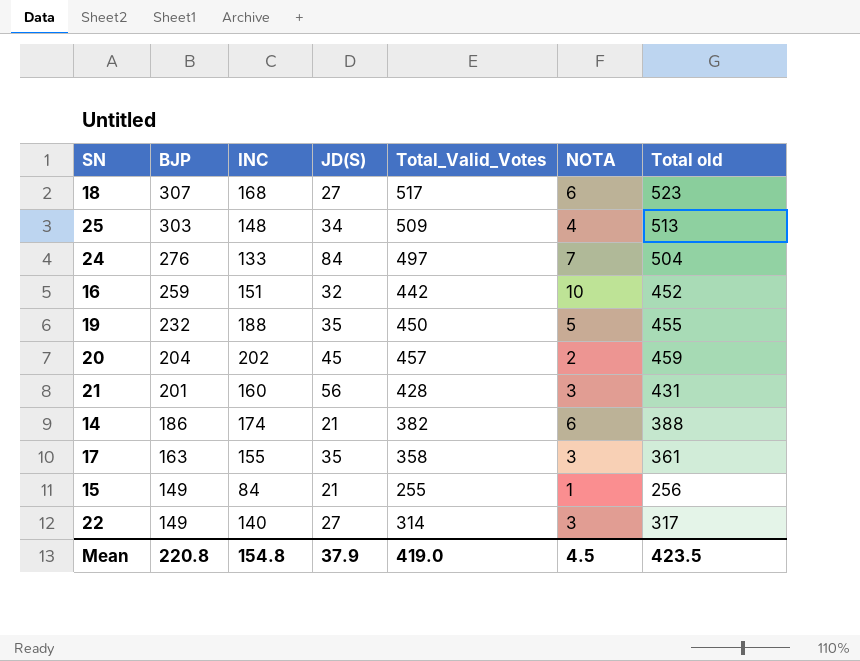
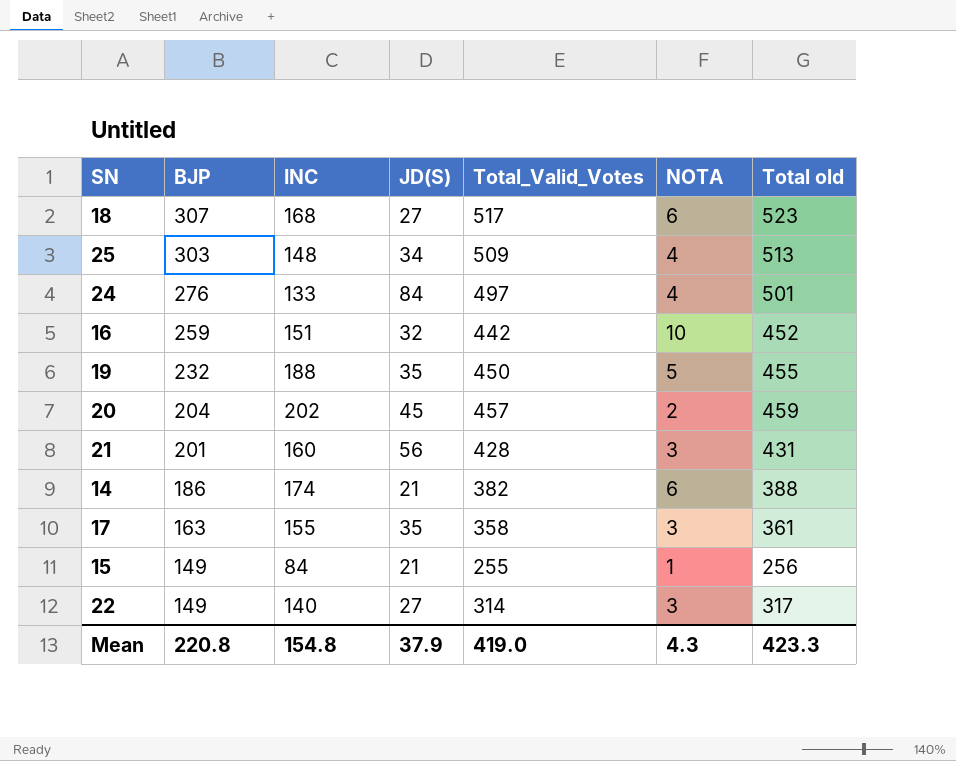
24 | NOTA: 7 -> 4
24 | Total old: 504 -> 501
Mean | NOTA: 4.5 -> 4.3
Mean | Total old: 423.5 -> 423.3

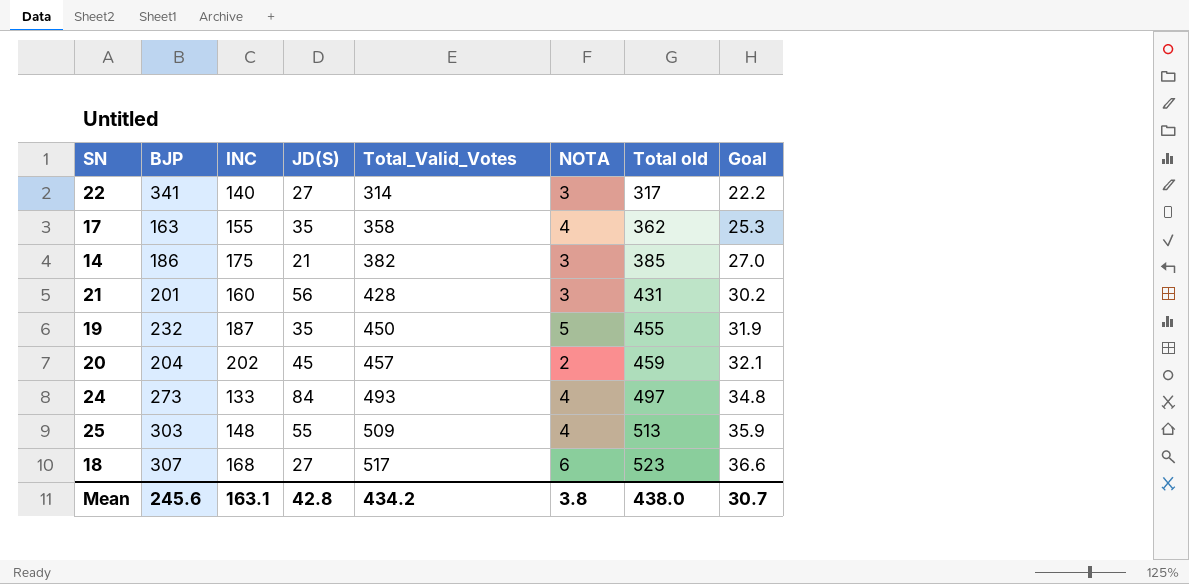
row order: BJP descending -> Total_Valid_Votes ascending
column Goal | formula: none -> [Total old] * 0.07
row 16: 259 | 151 | 32 | 442 | 10 | 452 -> none
row 15: 149 | 84 | 21 | 255 | 1 | 256 -> none
22 | BJP: 149 -> 341
17 | NOTA: 3 -> 4
17 | Total old: 361 -> 362
14 | INC: 174 -> 175
14 | NOTA: 6 -> 3
14 | Total old: 388 -> 385
19 | INC: 188 -> 187
24 | BJP: 276 -> 273
24 | Total_Valid_Votes: 497 -> 493
24 | Total old: 501 -> 497
25 | JD(S): 34 -> 55
Mean | BJP: 220.8 -> 245.6
Mean | INC: 154.8 -> 163.1
Mean | JD(S): 37.9 -> 42.8
Mean | Total_Valid_Votes: 419.0 -> 434.2
Mean | NOTA: 4.3 -> 3.8
Mean | Total old: 423.3 -> 438.0

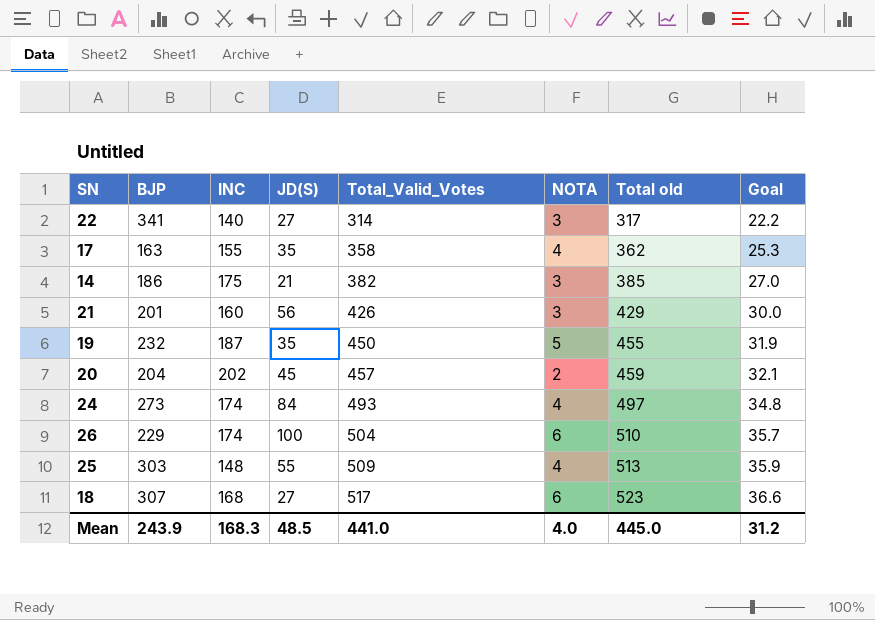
21 | Total_Valid_Votes: 428 -> 426
21 | Total old: 431 -> 429
21 | Goal: 30.2 -> 30.0
24 | INC: 133 -> 174
row 26: none -> 229 | 174 | 100 | 504 | 6 | 510 | 35.7
Mean | BJP: 245.6 -> 243.9
Mean | INC: 163.1 -> 168.3
Mean | JD(S): 42.8 -> 48.5
Mean | Total_Valid_Votes: 434.2 -> 441.0
Mean | NOTA: 3.8 -> 4.0
Mean | Total old: 438.0 -> 445.0
Mean | Goal: 30.7 -> 31.2

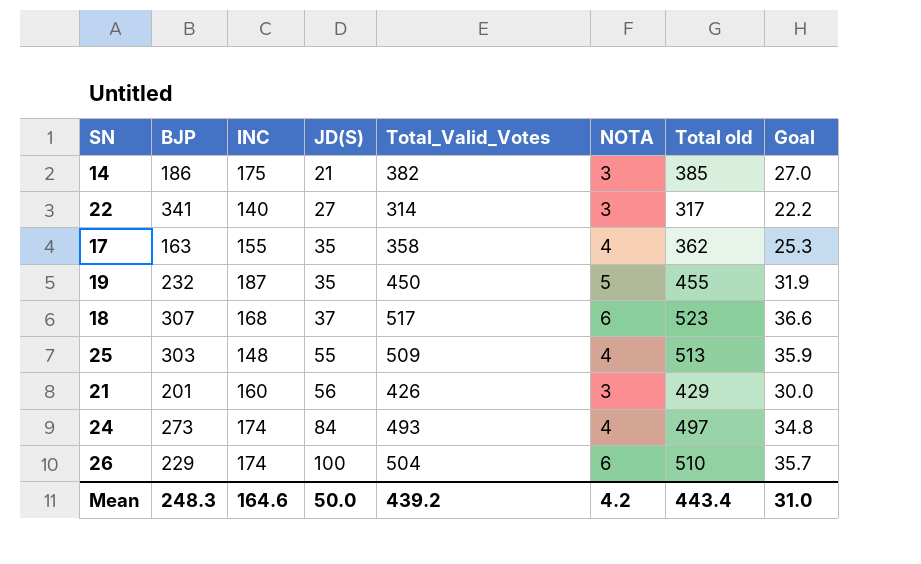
row order: Total_Valid_Votes ascending -> JD(S) ascending
row 20: 204 | 202 | 45 | 457 | 2 | 459 | 32.1 -> none
18 | JD(S): 27 -> 37
Mean | BJP: 243.9 -> 248.3
Mean | INC: 168.3 -> 164.6
Mean | JD(S): 48.5 -> 50.0
Mean | Total_Valid_Votes: 441.0 -> 439.2
Mean | NOTA: 4.0 -> 4.2
Mean | Total old: 445.0 -> 443.4
Mean | Goal: 31.2 -> 31.0

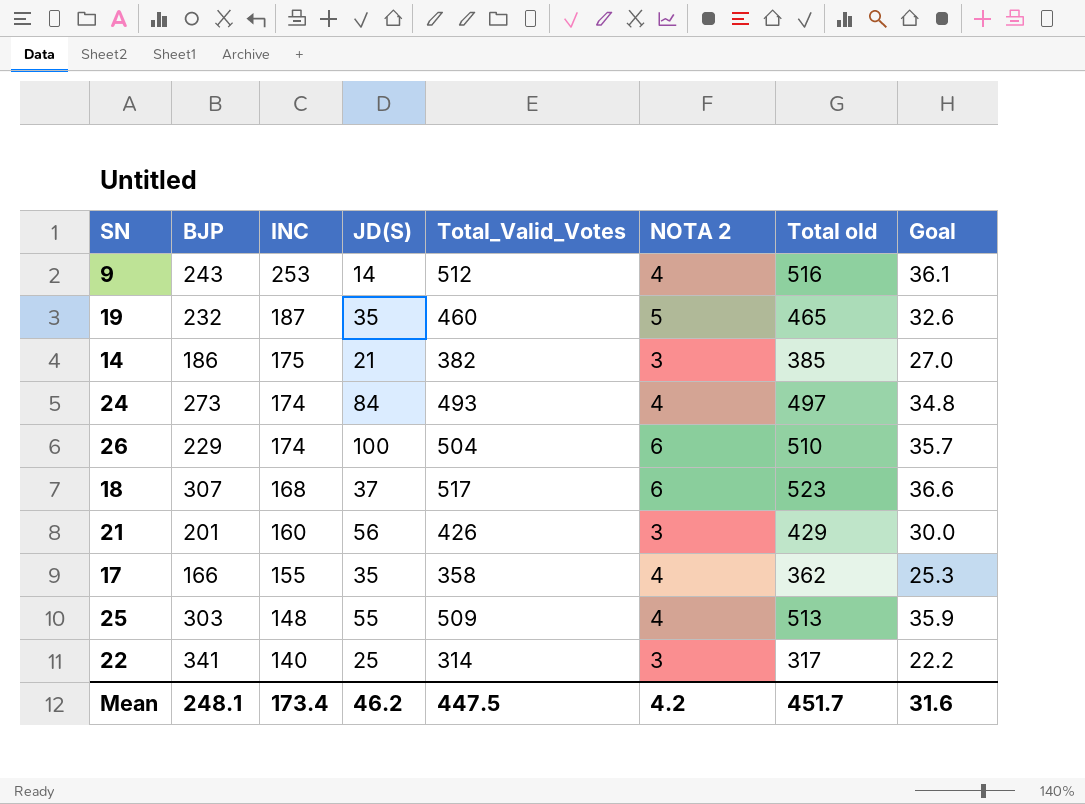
row order: JD(S) ascending -> INC descending
column name: NOTA -> NOTA 2
row 9: none -> 243 | 253 | 14 | 512 | 4 | 516 | 36.1
19 | Total_Valid_Votes: 450 -> 460
19 | Total old: 455 -> 465
19 | Goal: 31.9 -> 32.6
17 | BJP: 163 -> 166
22 | JD(S): 27 -> 25
Mean | BJP: 248.3 -> 248.1
Mean | INC: 164.6 -> 173.4
Mean | JD(S): 50.0 -> 46.2
Mean | Total_Valid_Votes: 439.2 -> 447.5
Mean | Total old: 443.4 -> 451.7
Mean | Goal: 31.0 -> 31.6

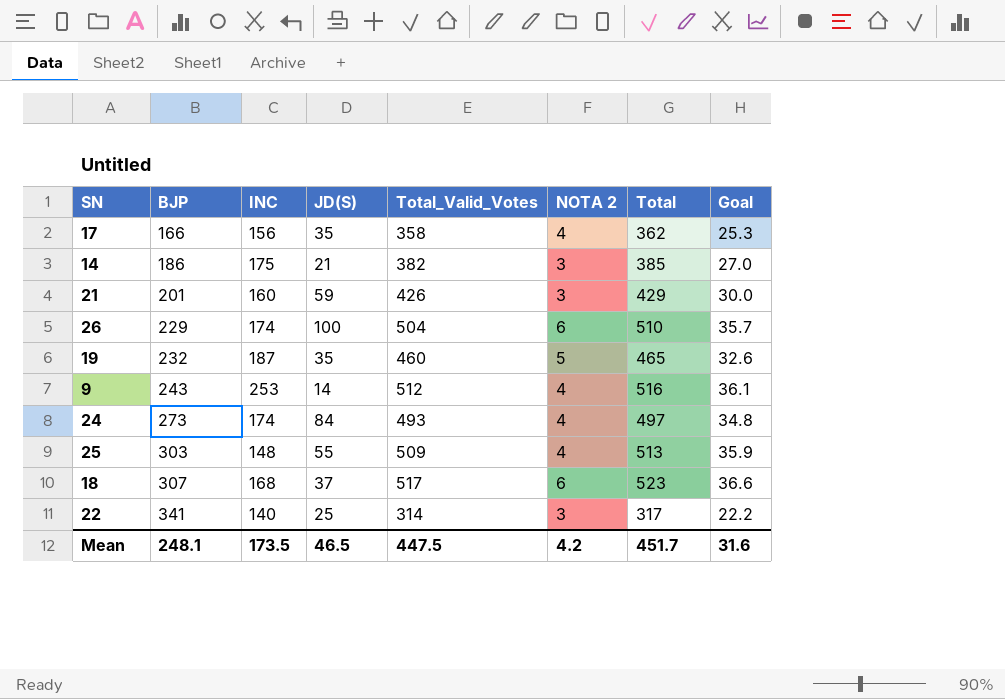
row order: INC descending -> BJP ascending
column name: Total old -> Total
17 | INC: 155 -> 156
21 | JD(S): 56 -> 59
Mean | INC: 173.4 -> 173.5
Mean | JD(S): 46.2 -> 46.5

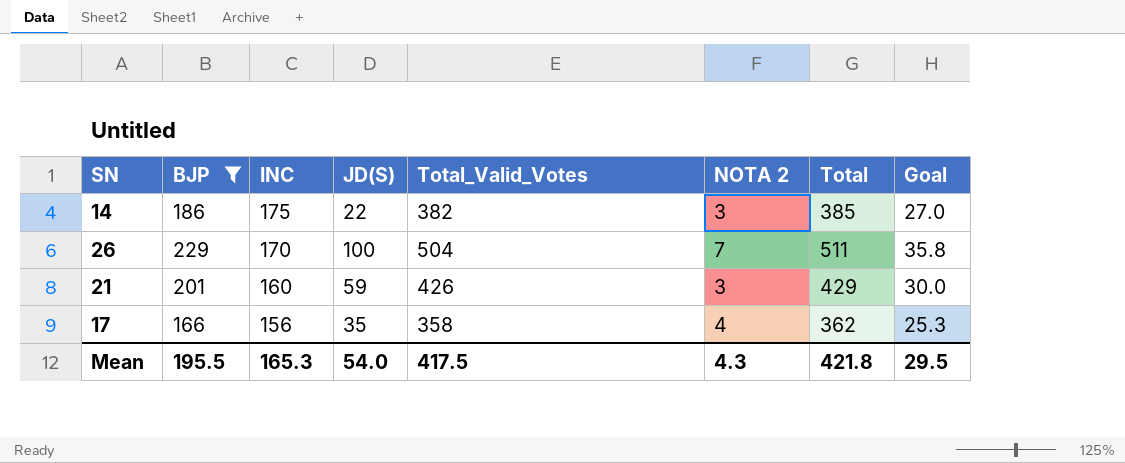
filter: none -> BJP <= 229
row order: BJP ascending -> INC descending
14 | JD(S): 21 -> 22
26 | INC: 174 -> 170
26 | NOTA 2: 6 -> 7
26 | Total: 510 -> 511
26 | Goal: 35.7 -> 35.8
Mean | BJP: 248.1 -> 195.5
Mean | INC: 173.5 -> 165.3
Mean | JD(S): 46.5 -> 54.0
Mean | Total_Valid_Votes: 447.5 -> 417.5
Mean | NOTA 2: 4.2 -> 4.3
Mean | Total: 451.7 -> 421.8
Mean | Goal: 31.6 -> 29.5

